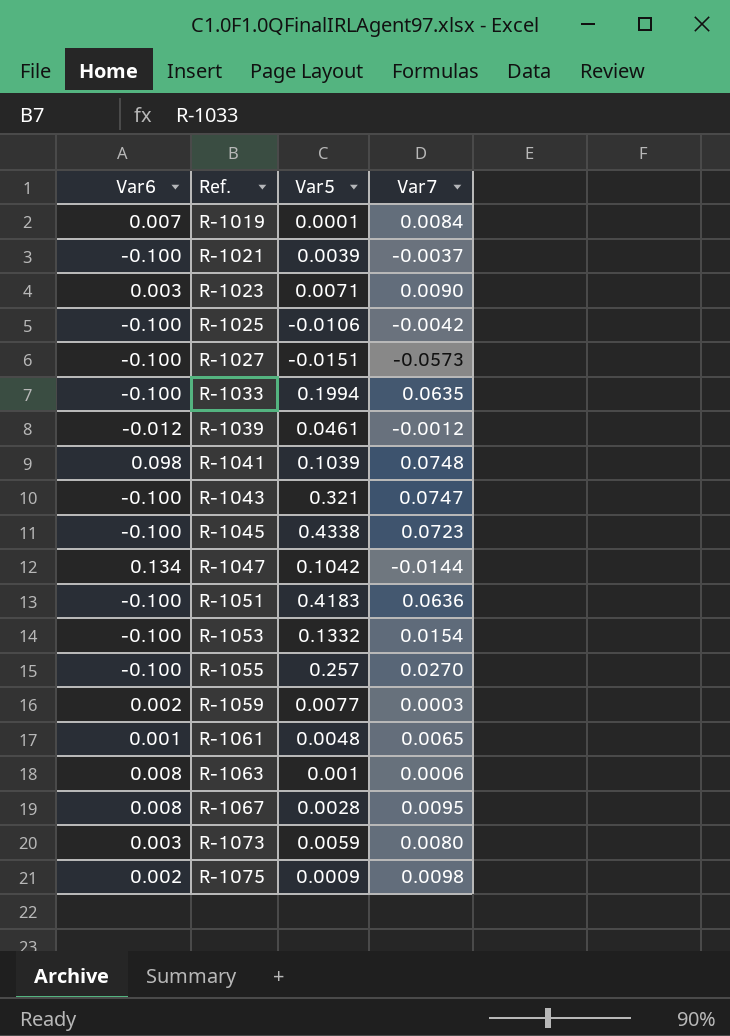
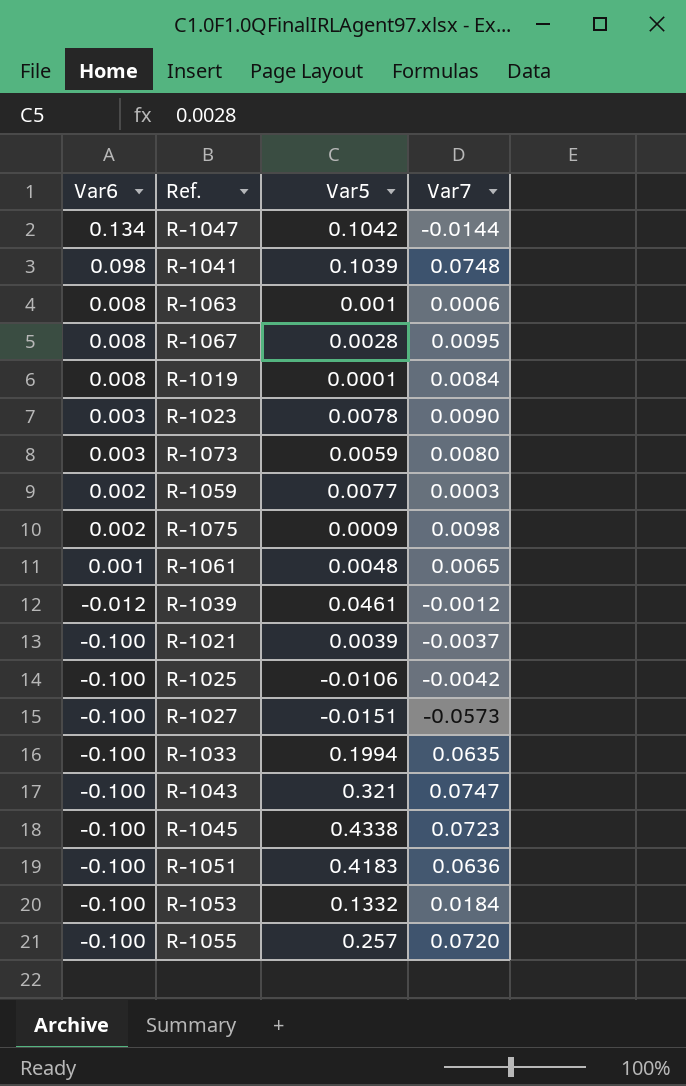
row order: Ref. ascending -> Var6 descending
R-1019 | Var6: 0.007 -> 0.008
R-1023 | Var5: 0.0071 -> 0.0078
R-1053 | Var7: 0.0154 -> 0.0184
R-1055 | Var7: 0.0270 -> 0.0720

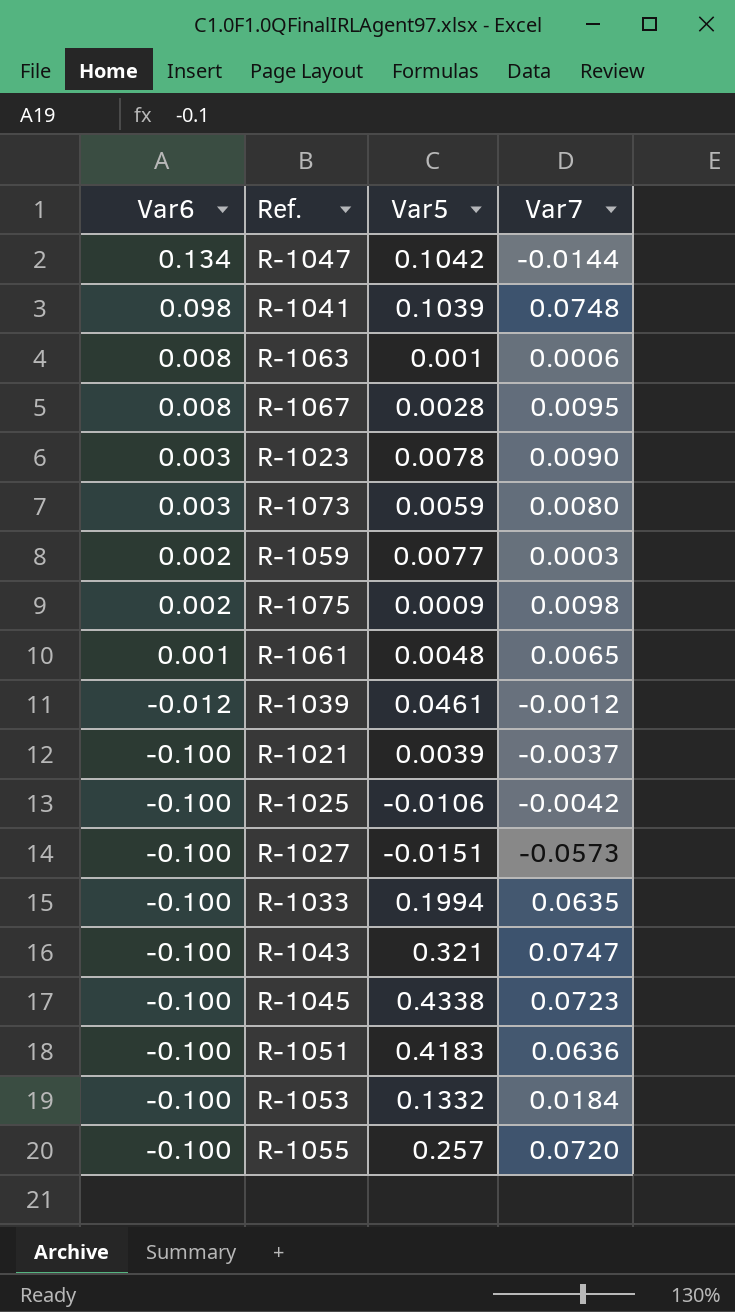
row R-1019: 0.008 | 0.0001 | 0.0084 -> none

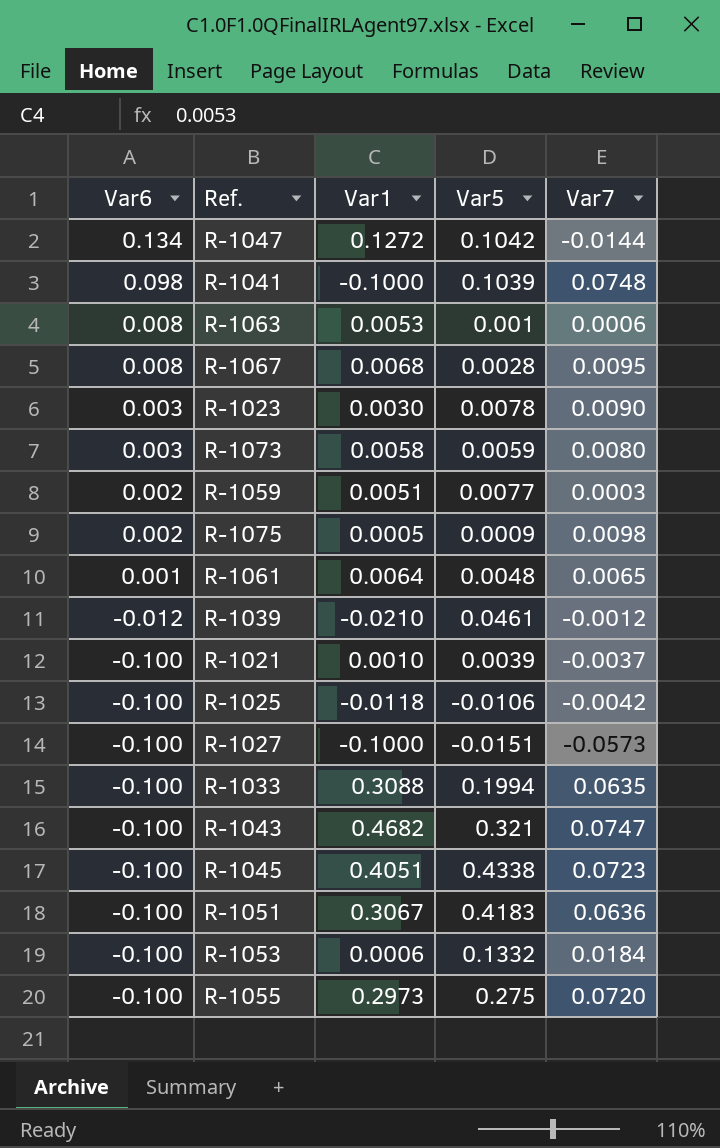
column Var1 | position: none -> 3
R-1055 | Var5: 0.257 -> 0.275

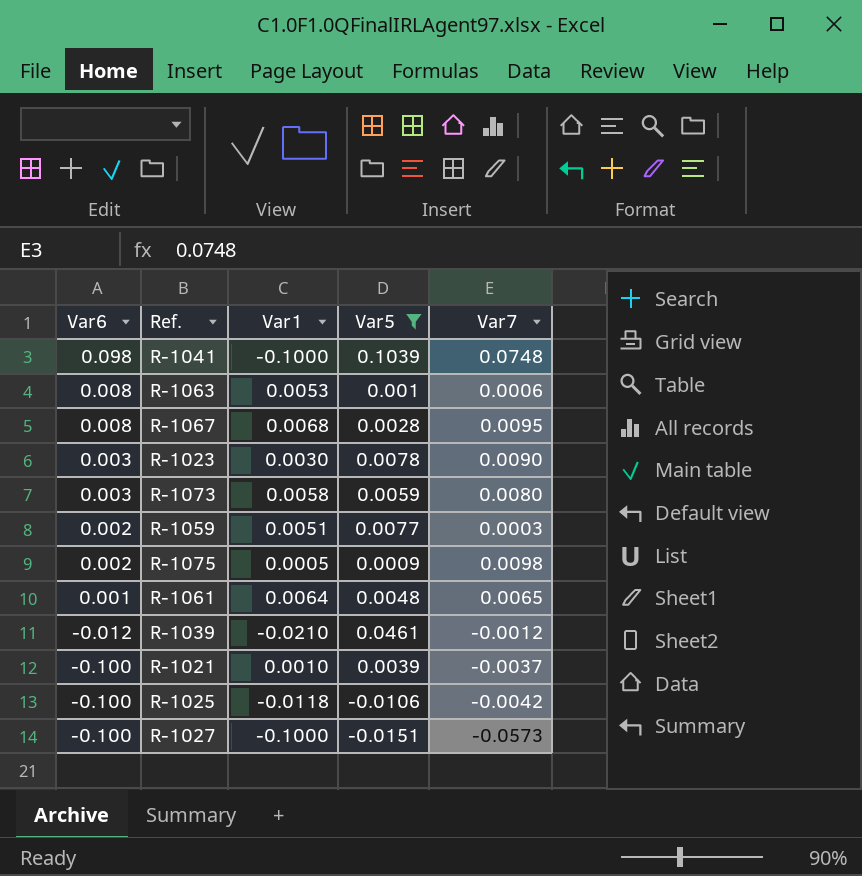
filter: none -> Var5 <= 0.1039

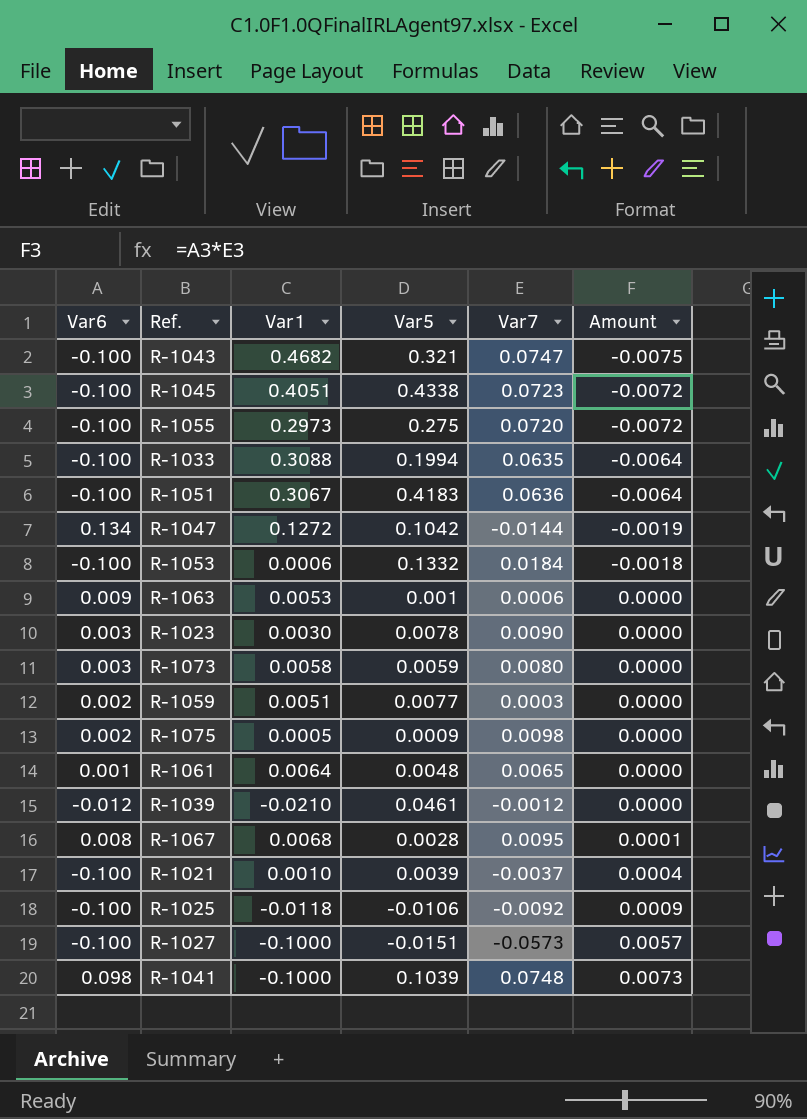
filter: Var5 <= 0.1039 -> none
row order: Var6 descending -> Amount ascending
column Amount | formula: none -> [Var6] * [Var7]
R-1063 | Var6: 0.008 -> 0.009
R-1025 | Var7: -0.0042 -> -0.0092

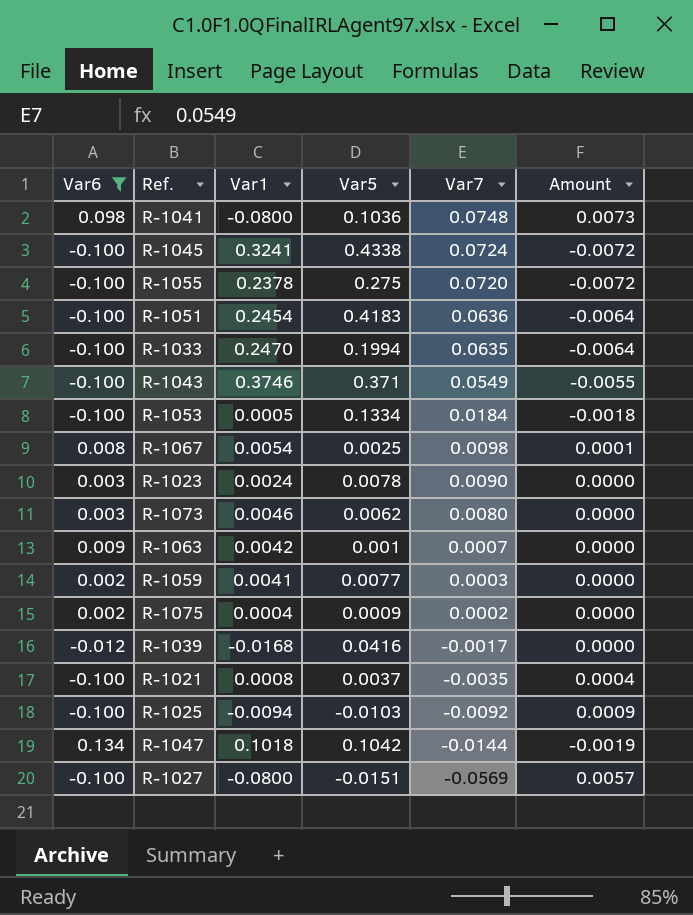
filter: none -> Var6 != 0.001
row order: Amount ascending -> Var7 descending
R-1041 | Var1: -0.1000 -> -0.0800
R-1041 | Var5: 0.1039 -> 0.1036
R-1045 | Var1: 0.4051 -> 0.3241
R-1045 | Var7: 0.0723 -> 0.0724
R-1055 | Var1: 0.2973 -> 0.2378
R-1051 | Var1: 0.3067 -> 0.2454
R-1033 | Var1: 0.3088 -> 0.2470
R-1043 | Var1: 0.4682 -> 0.3746
R-1043 | Var5: 0.321 -> 0.371
R-1043 | Var7: 0.0747 -> 0.0549
R-1043 | Amount: -0.0075 -> -0.0055
R-1053 | Var1: 0.0006 -> 0.0005
R-1053 | Var5: 0.1332 -> 0.1334
R-1067 | Var1: 0.0068 -> 0.0054
R-1067 | Var5: 0.0028 -> 0.0025
R-1067 | Var7: 0.0095 -> 0.0098
R-1023 | Var1: 0.0030 -> 0.0024
R-1073 | Var1: 0.0058 -> 0.0046
R-1073 | Var5: 0.0059 -> 0.0062
R-1063 | Var1: 0.0053 -> 0.0042
R-1063 | Var7: 0.0006 -> 0.0007
R-1059 | Var1: 0.0051 -> 0.0041
R-1075 | Var1: 0.0005 -> 0.0004
R-1075 | Var7: 0.0098 -> 0.0002
R-1039 | Var1: -0.0210 -> -0.0168
R-1039 | Var5: 0.0461 -> 0.0416
R-1039 | Var7: -0.0012 -> -0.0017
R-1021 | Var1: 0.0010 -> 0.0008
R-1021 | Var5: 0.0039 -> 0.0037
R-1021 | Var7: -0.0037 -> -0.0035
R-1025 | Var1: -0.0118 -> -0.0094
R-1025 | Var5: -0.0106 -> -0.0103
R-1047 | Var1: 0.1272 -> 0.1018
R-1027 | Var1: -0.1000 -> -0.0800
R-1027 | Var7: -0.0573 -> -0.0569

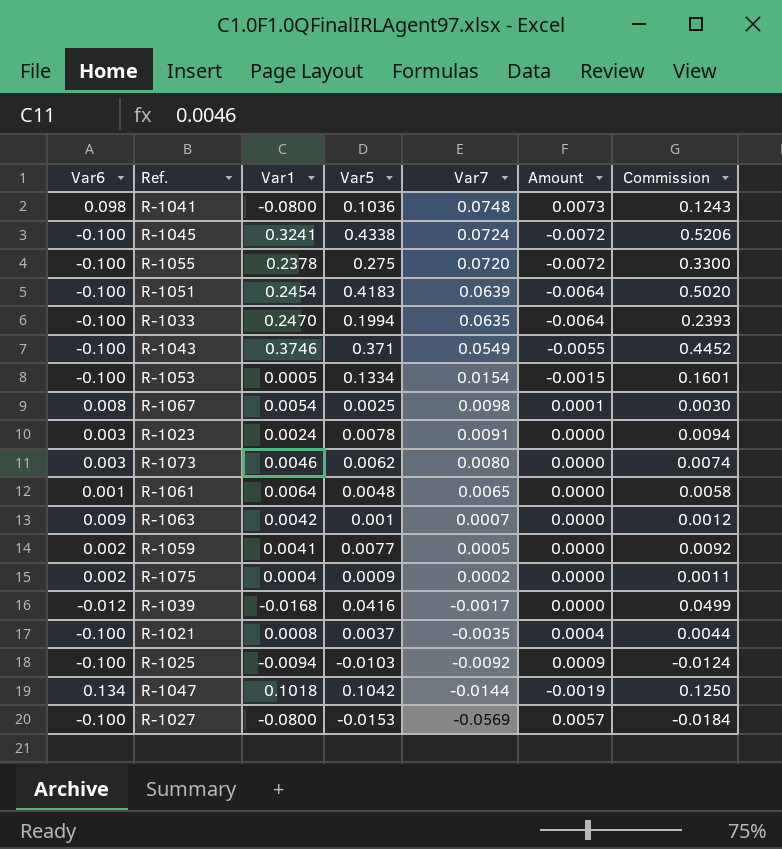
filter: Var6 != 0.001 -> none
column Commission | formula: none -> [Var5] * 1.2
R-1051 | Var7: 0.0636 -> 0.0639
R-1053 | Var7: 0.0184 -> 0.0154
R-1053 | Amount: -0.0018 -> -0.0015
R-1023 | Var7: 0.0090 -> 0.0091
R-1059 | Var7: 0.0003 -> 0.0005
R-1027 | Var5: -0.0151 -> -0.0153

